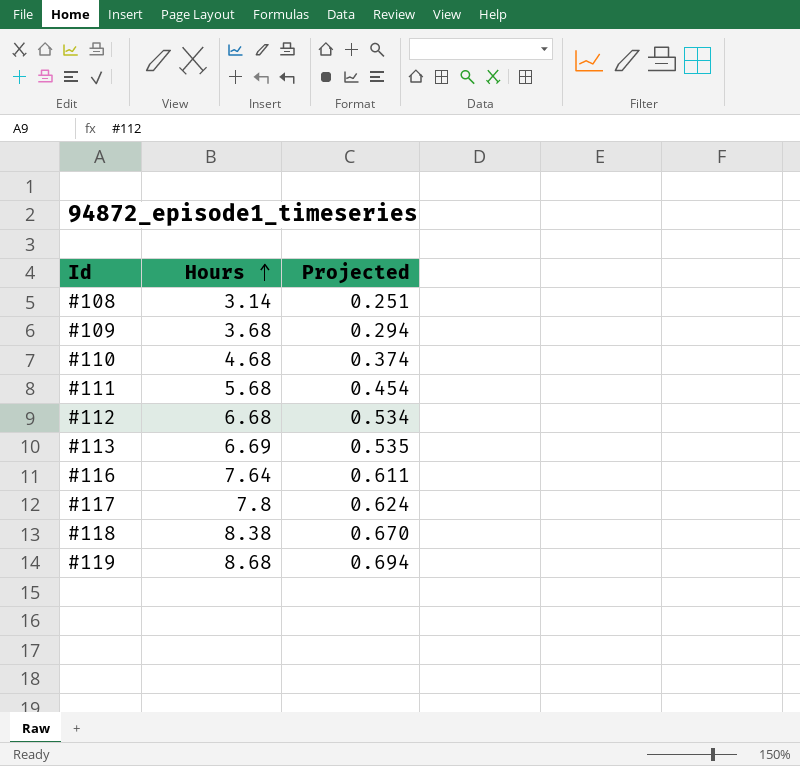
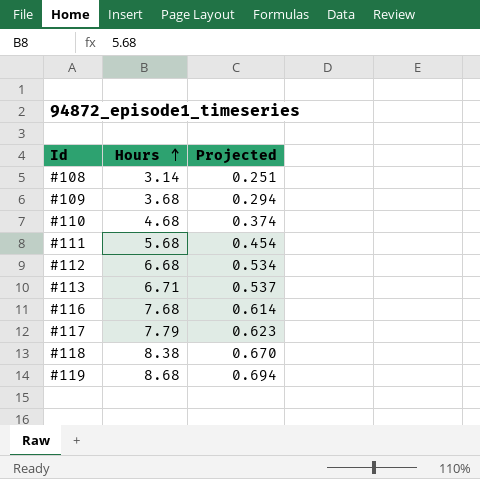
#113 | Hours: 6.69 -> 6.71
#113 | Projected: 0.535 -> 0.537
#116 | Hours: 7.64 -> 7.68
#116 | Projected: 0.611 -> 0.614
#117 | Hours: 7.8 -> 7.79
#117 | Projected: 0.624 -> 0.623

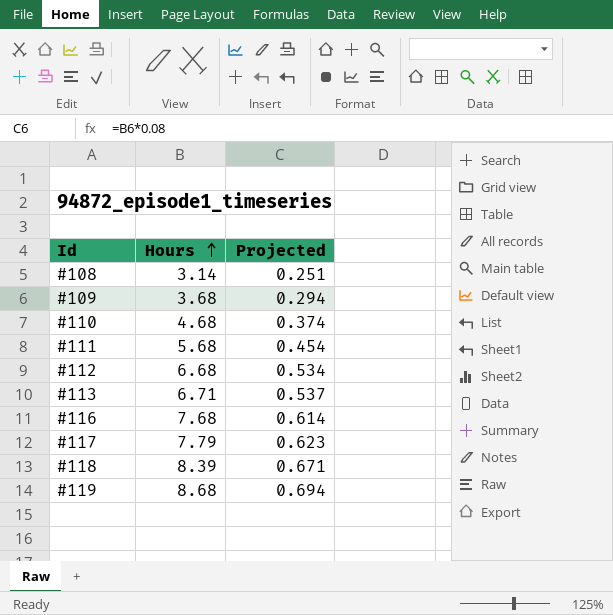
#118 | Hours: 8.38 -> 8.39
#118 | Projected: 0.670 -> 0.671

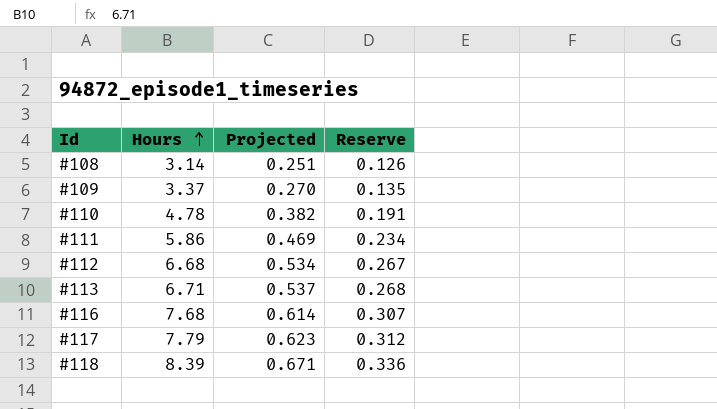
column Reserve | formula: none -> [Hours] * 0.04
row #119: 8.68 | 0.694 -> none
#109 | Hours: 3.68 -> 3.37
#109 | Projected: 0.294 -> 0.270
#110 | Hours: 4.68 -> 4.78
#110 | Projected: 0.374 -> 0.382
#111 | Hours: 5.68 -> 5.86
#111 | Projected: 0.454 -> 0.469

